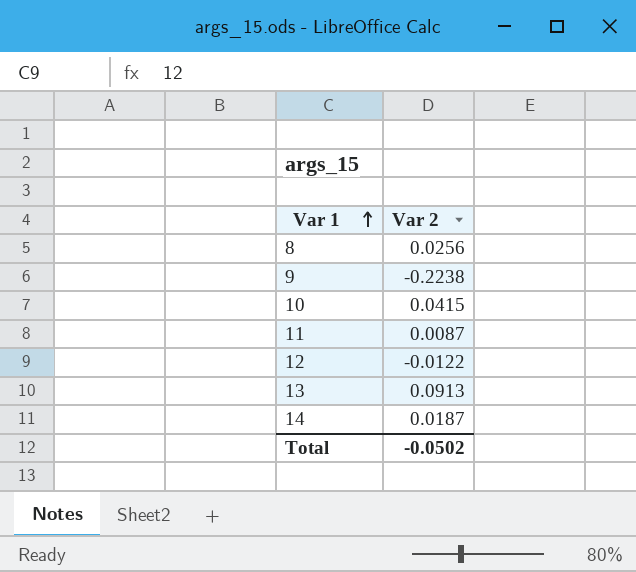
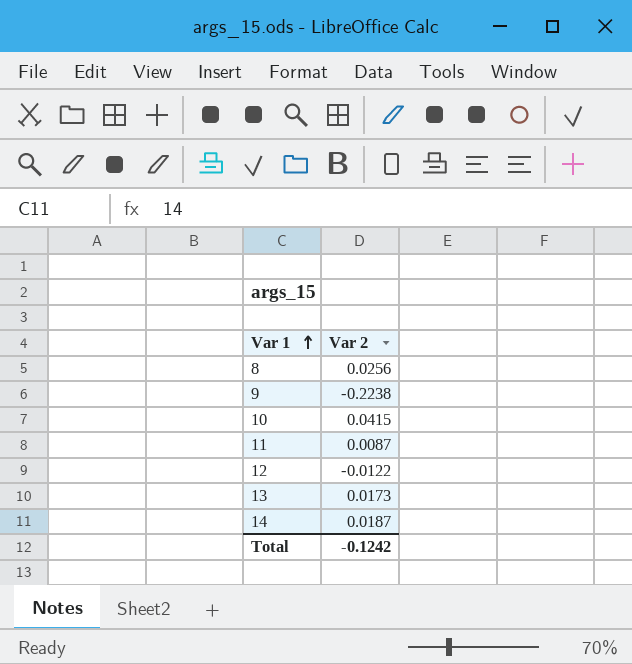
13 | Var 2: 0.0913 -> 0.0173
Total | Var 2: -0.0502 -> -0.1242

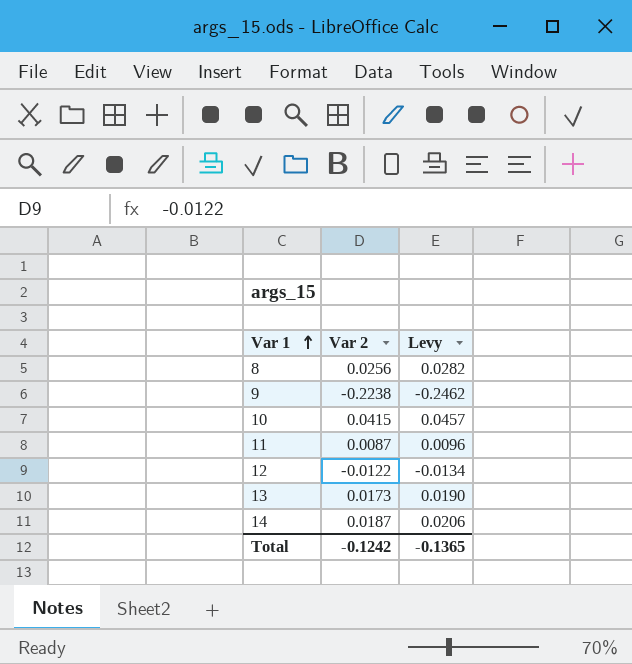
column Levy | formula: none -> [Var 2] * 1.1

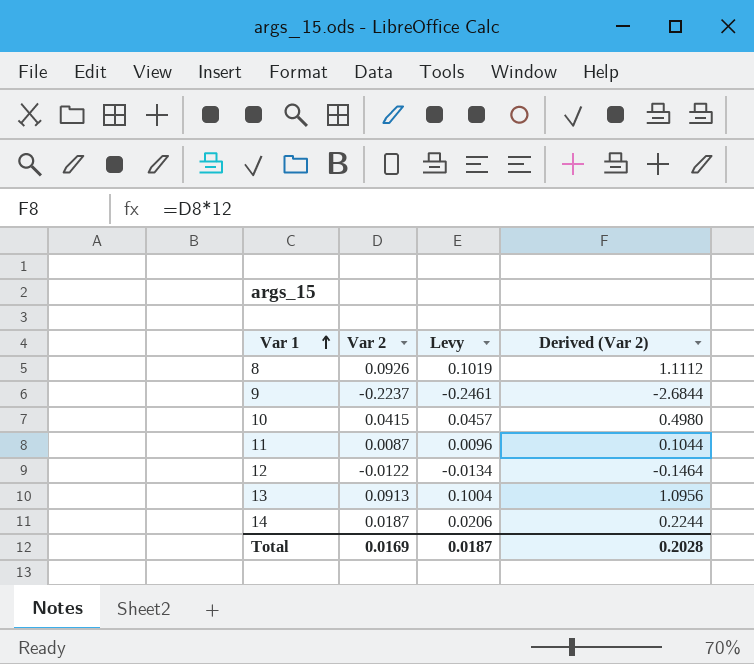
column Derived (Var 2) | formula: none -> [Var 2] * 12
8 | Var 2: 0.0256 -> 0.0926
8 | Levy: 0.0282 -> 0.1019
9 | Var 2: -0.2238 -> -0.2237
9 | Levy: -0.2462 -> -0.2461
13 | Var 2: 0.0173 -> 0.0913
13 | Levy: 0.0190 -> 0.1004
Total | Var 2: -0.1242 -> 0.0169
Total | Levy: -0.1365 -> 0.0187

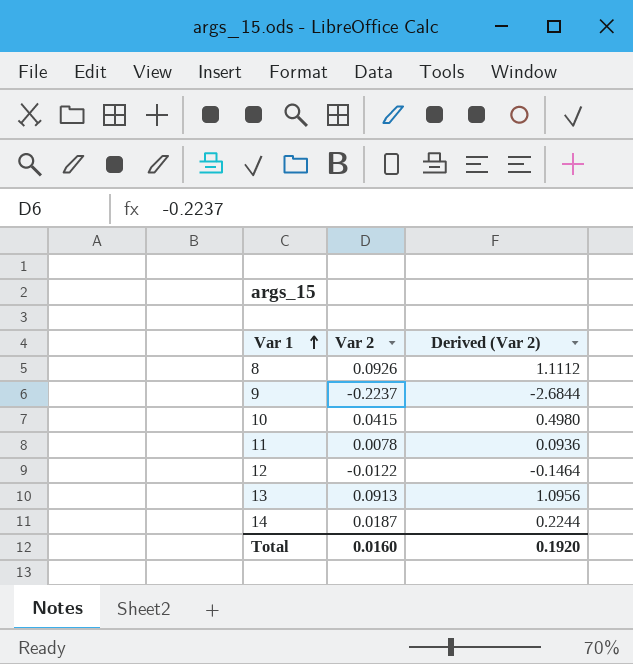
column Levy | formula: [Var 2] * 1.1 -> none
11 | Var 2: 0.0087 -> 0.0078
11 | Derived (Var 2): 0.1044 -> 0.0936
Total | Var 2: 0.0169 -> 0.0160
Total | Derived (Var 2): 0.2028 -> 0.1920

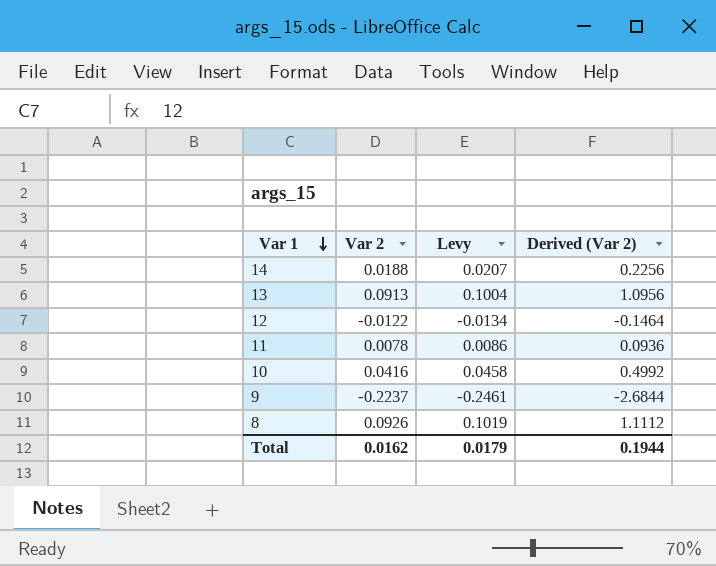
row order: Var 1 ascending -> Var 1 descending
column Levy | formula: none -> [Var 2] * 1.1
14 | Var 2: 0.0187 -> 0.0188
14 | Derived (Var 2): 0.2244 -> 0.2256
10 | Var 2: 0.0415 -> 0.0416
10 | Derived (Var 2): 0.4980 -> 0.4992
Total | Var 2: 0.0160 -> 0.0162
Total | Derived (Var 2): 0.1920 -> 0.1944

